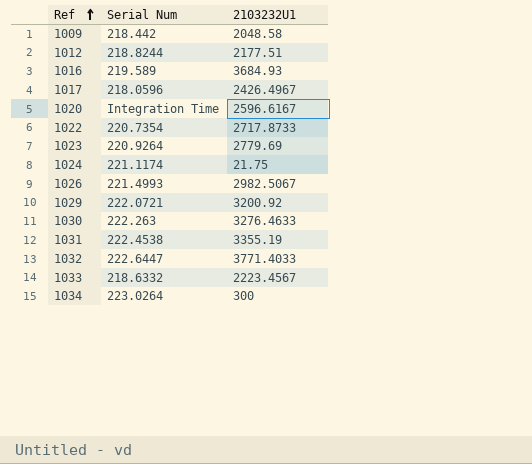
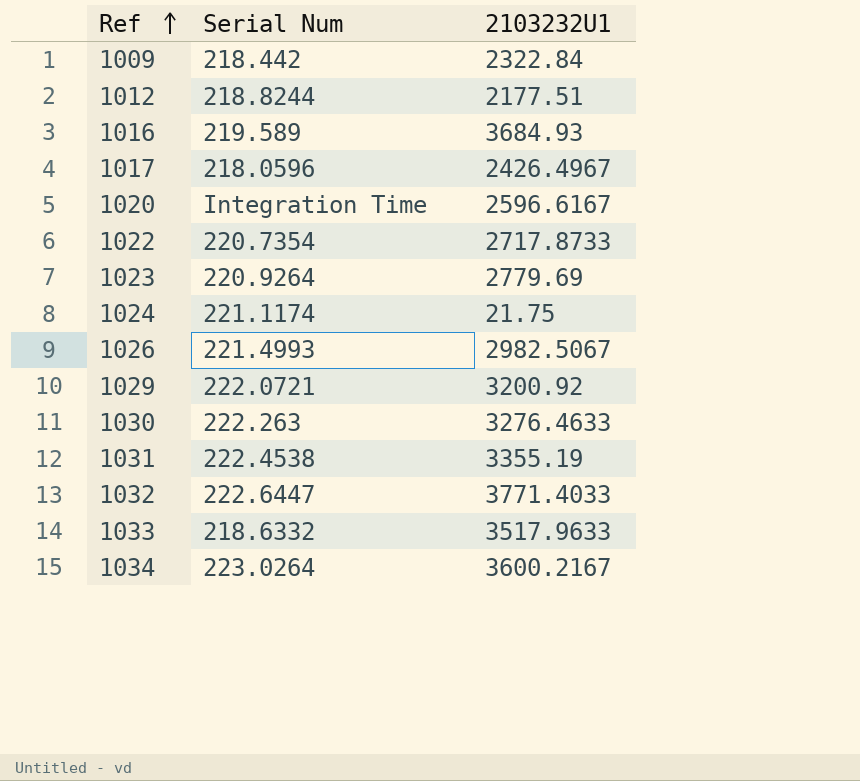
1009 | 2103232U1: 2048.58 -> 2322.84
1033 | 2103232U1: 2223.4567 -> 3517.9633
1034 | 2103232U1: 300 -> 3600.2167

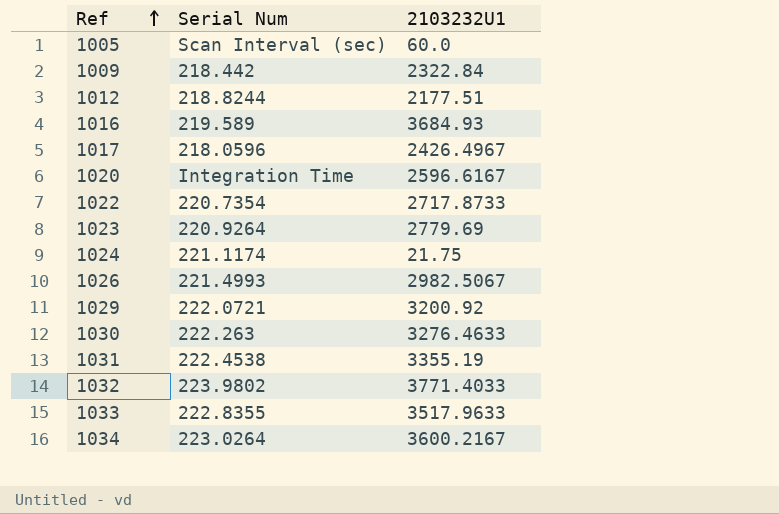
row 1005: none -> Scan Interval (sec) | 60.0
1032 | Serial Num: 222.6447 -> 223.9802
1033 | Serial Num: 218.6332 -> 222.8355

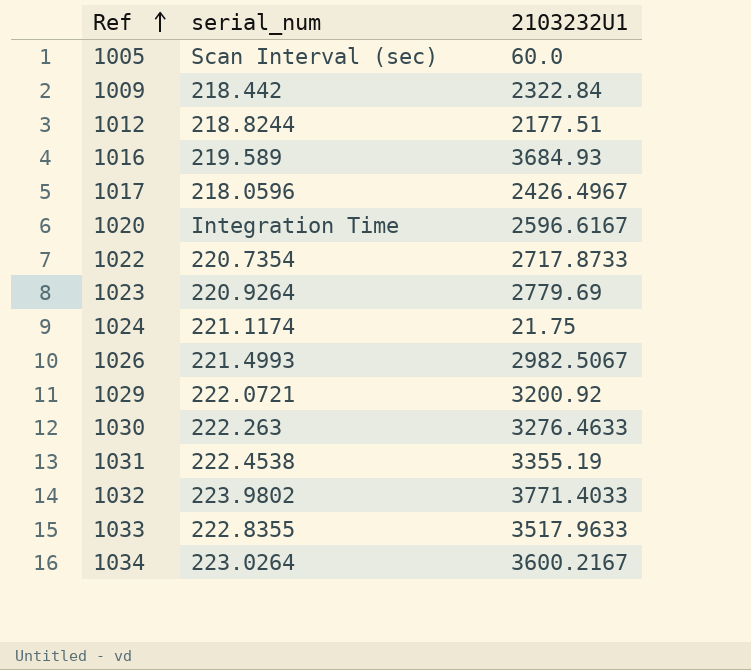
column name: Serial Num -> serial_num

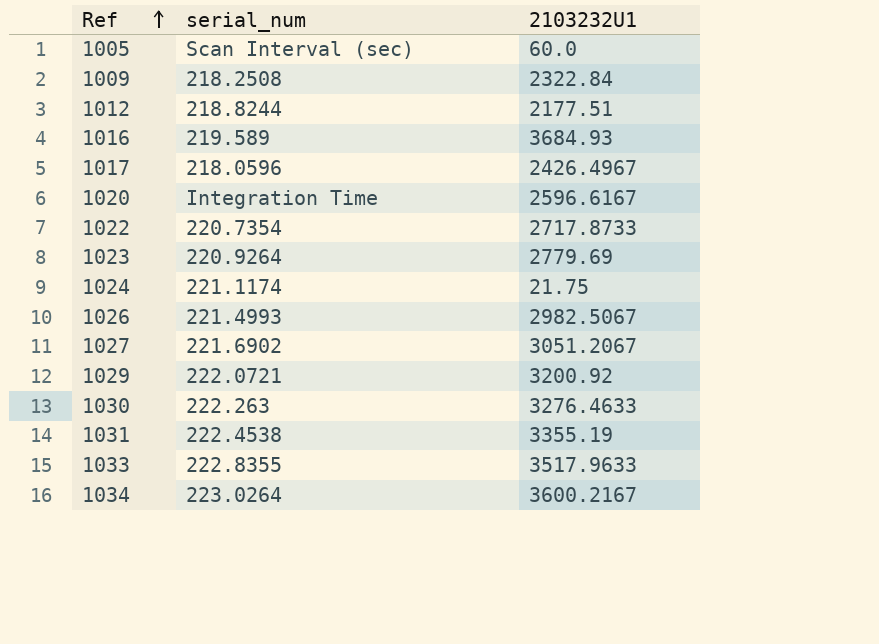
row 1032: 223.9802 | 3771.4033 -> none
1009 | serial_num: 218.442 -> 218.2508
row 1027: none -> 221.6902 | 3051.2067

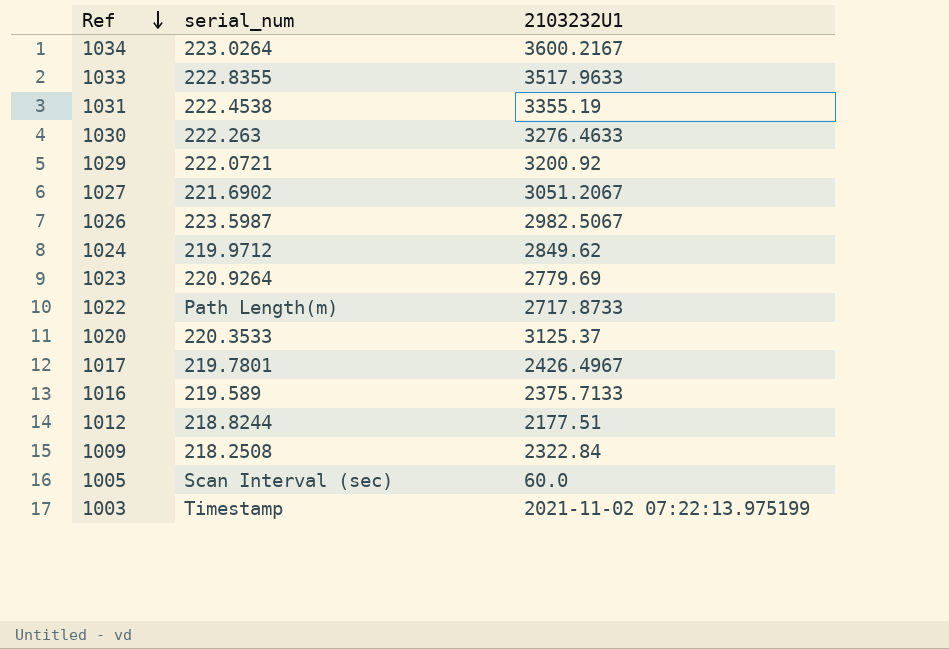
row order: Ref ascending -> Ref descending
1026 | serial_num: 221.4993 -> 223.5987
1024 | serial_num: 221.1174 -> 219.9712
1024 | 2103232U1: 21.75 -> 2849.62
1022 | serial_num: 220.7354 -> Path Length(m)
1020 | serial_num: Integration Time -> 220.3533
1020 | 2103232U1: 2596.6167 -> 3125.37
1017 | serial_num: 218.0596 -> 219.7801
1016 | 2103232U1: 3684.93 -> 2375.7133
row 1003: none -> Timestamp | 2021-11-02 07:22:13.975199

